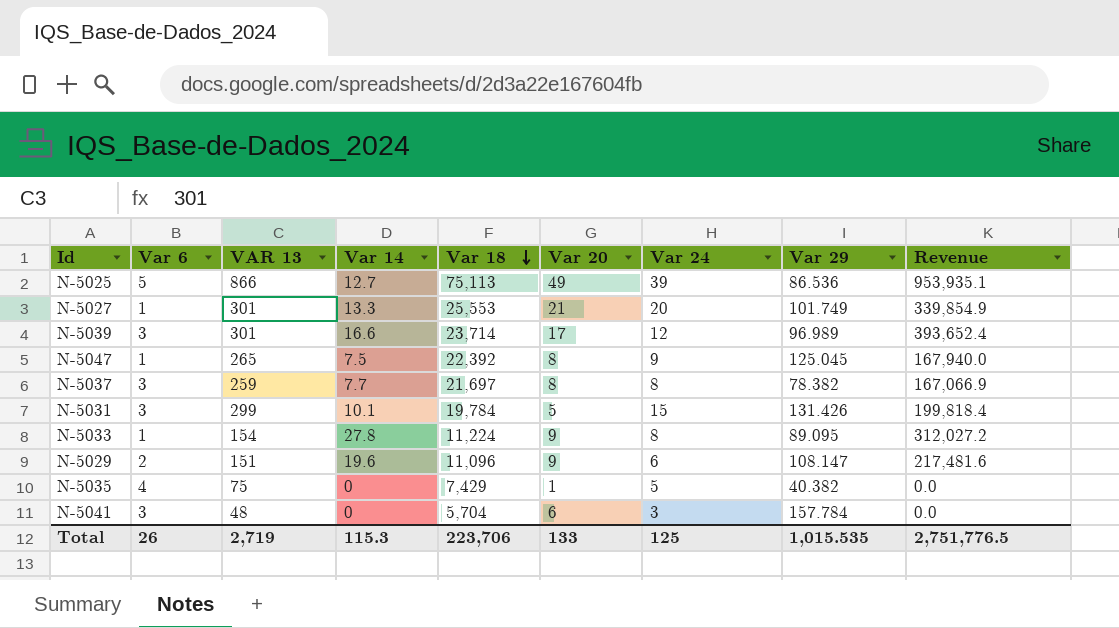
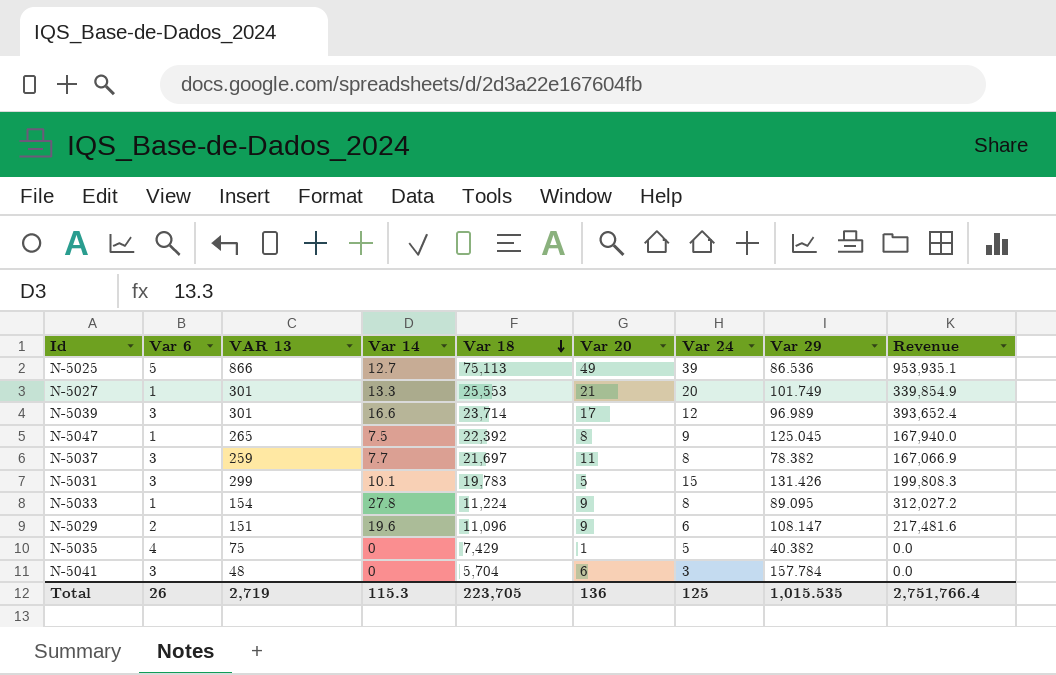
N-5037 | Var 20: 8 -> 11
N-5031 | Var 18: 19,784 -> 19,783
N-5031 | Revenue: 199,818.4 -> 199,808.3
Total | Var 18: 223,706 -> 223,705
Total | Var 20: 133 -> 136
Total | Revenue: 2,751,776.5 -> 2,751,766.4

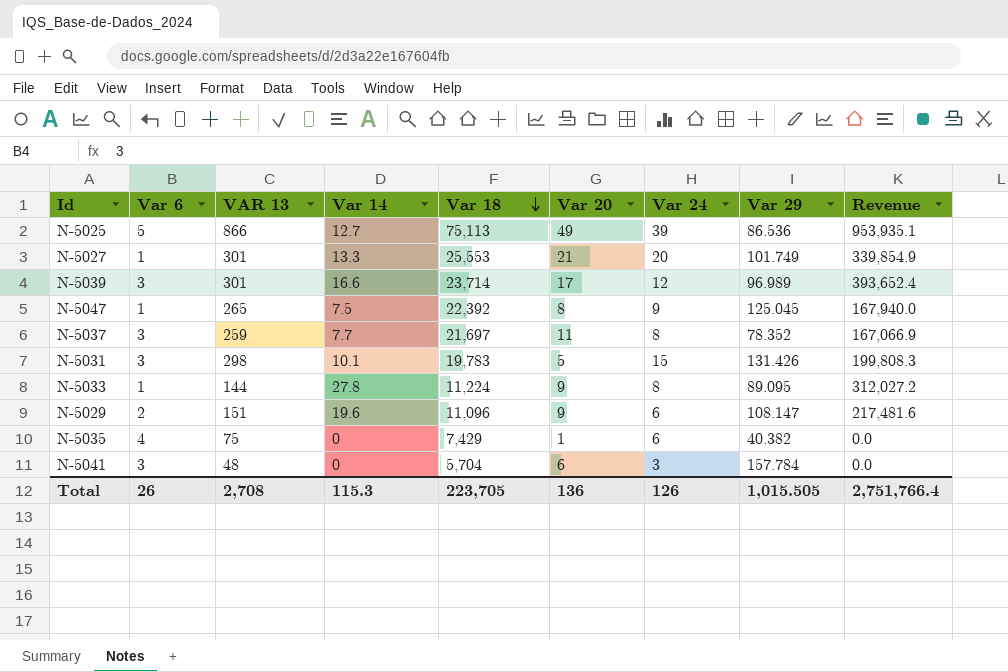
N-5037 | Var 29: 78.382 -> 78.352
N-5031 | VAR 13: 299 -> 298
N-5033 | VAR 13: 154 -> 144
N-5035 | Var 24: 5 -> 6
Total | VAR 13: 2,719 -> 2,708
Total | Var 24: 125 -> 126
Total | Var 29: 1,015.535 -> 1,015.505

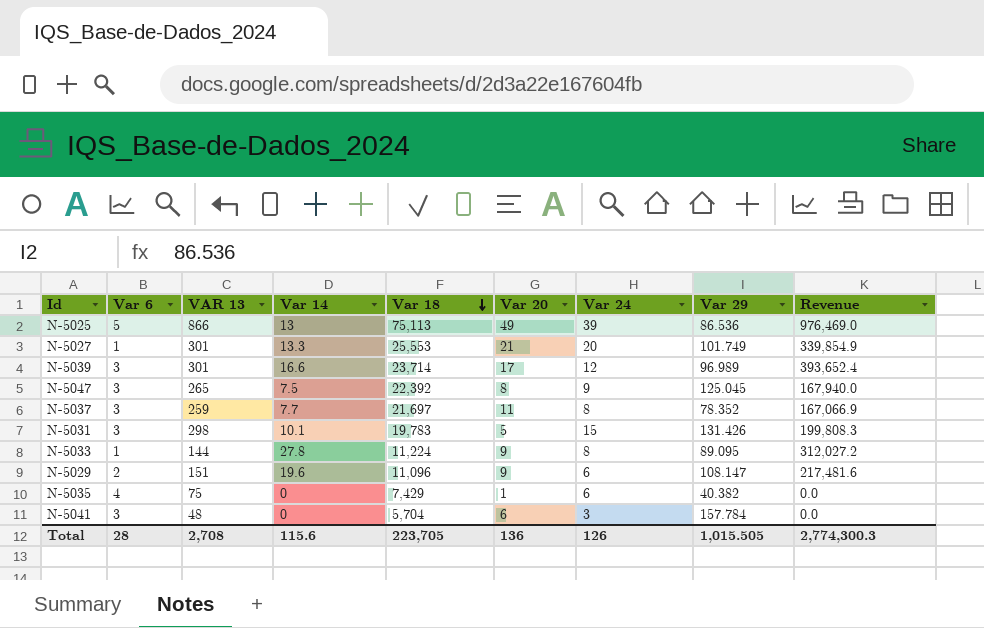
N-5025 | Var 14: 12.7 -> 13
N-5025 | Revenue: 953,935.1 -> 976,469.0
N-5047 | Var 6: 1 -> 3
Total | Var 6: 26 -> 28
Total | Var 14: 115.3 -> 115.6
Total | Revenue: 2,751,766.4 -> 2,774,300.3

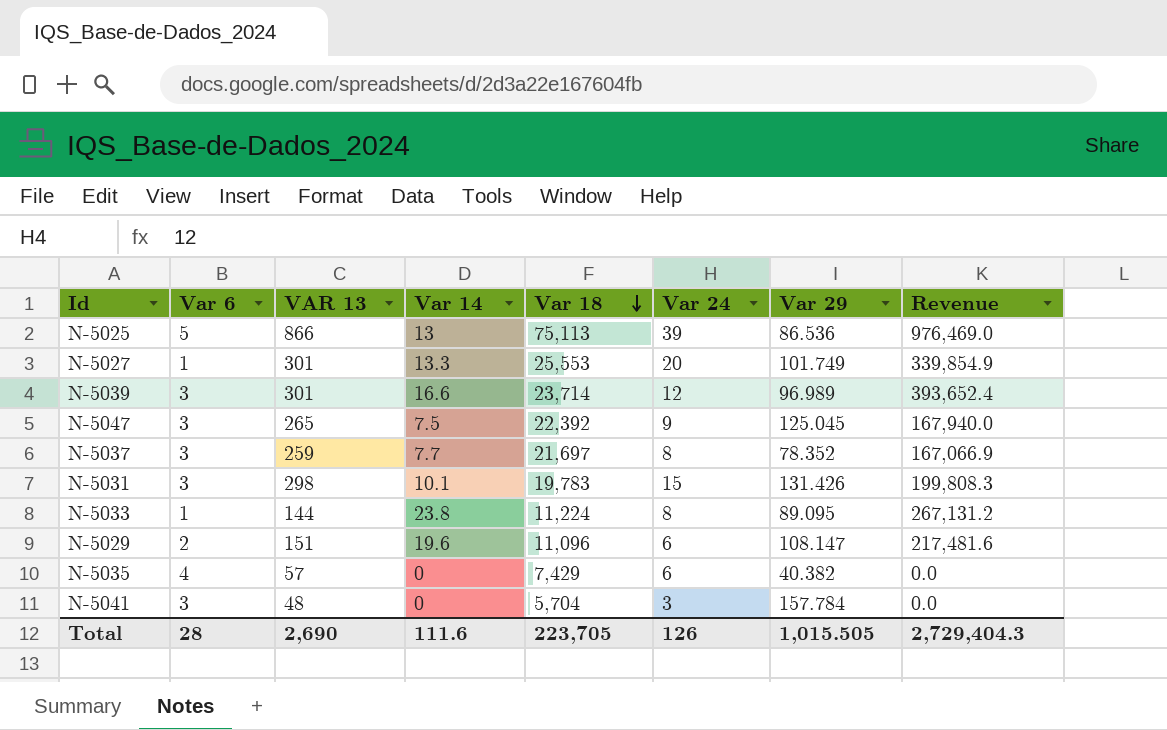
column Var 20 | position: 6 -> none
N-5033 | Var 14: 27.8 -> 23.8
N-5033 | Revenue: 312,027.2 -> 267,131.2
N-5035 | VAR 13: 75 -> 57
Total | VAR 13: 2,708 -> 2,690
Total | Var 14: 115.6 -> 111.6
Total | Revenue: 2,774,300.3 -> 2,729,404.3

